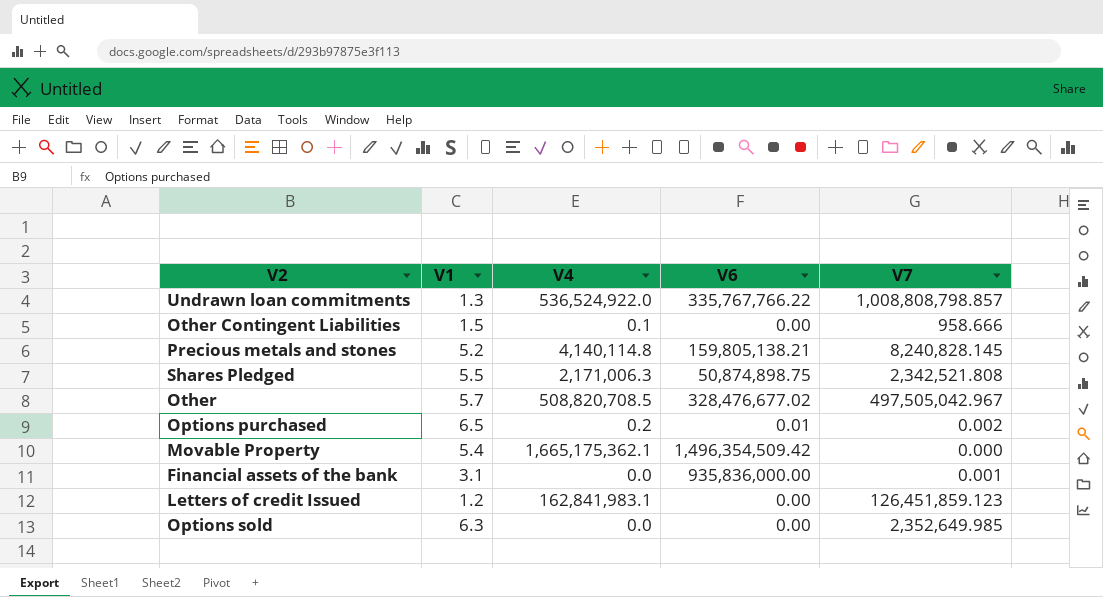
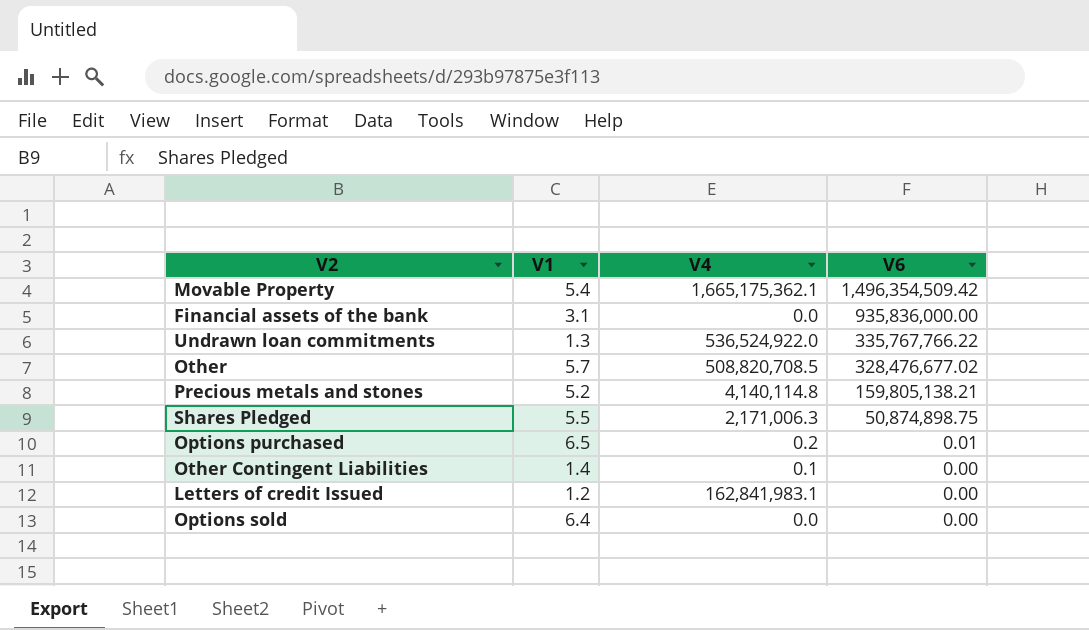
row order: none -> V6 descending
column V7 | position: 5 -> none
Other Contingent Liabilities | V1: 1.5 -> 1.4
Options sold | V1: 6.3 -> 6.4

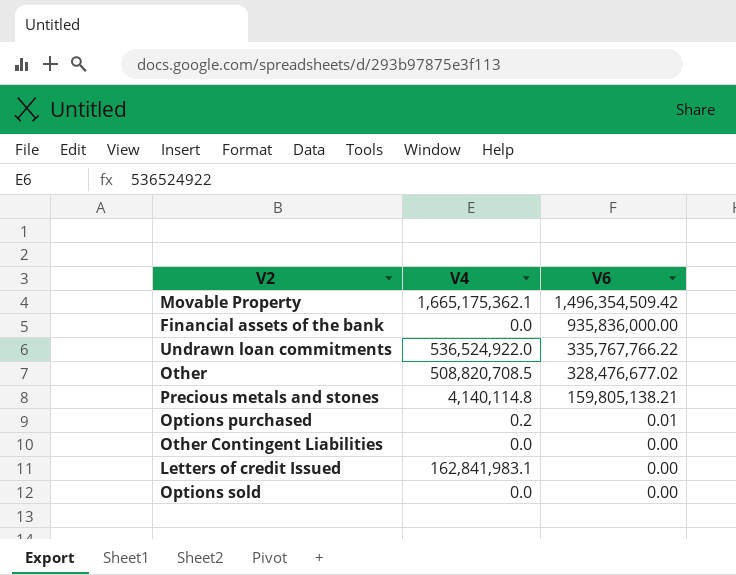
column V1 | position: 2 -> none
row Shares Pledged: 5.5 | 2,171,006.3 | 50,874,898.75 -> none
Other Contingent Liabilities | V4: 0.1 -> 0.0

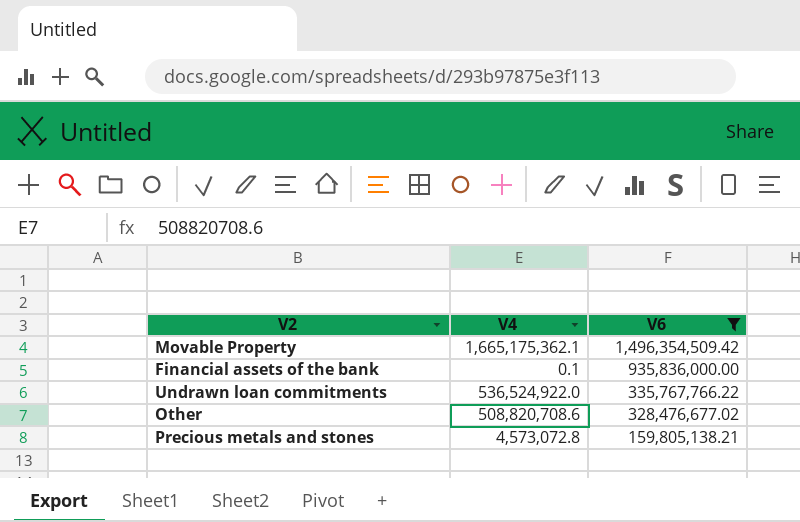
filter: none -> V6 >= 159,805,138.21
Financial assets of the bank | V4: 0.0 -> 0.1
Other | V4: 508,820,708.5 -> 508,820,708.6
Precious metals and stones | V4: 4,140,114.8 -> 4,573,072.8

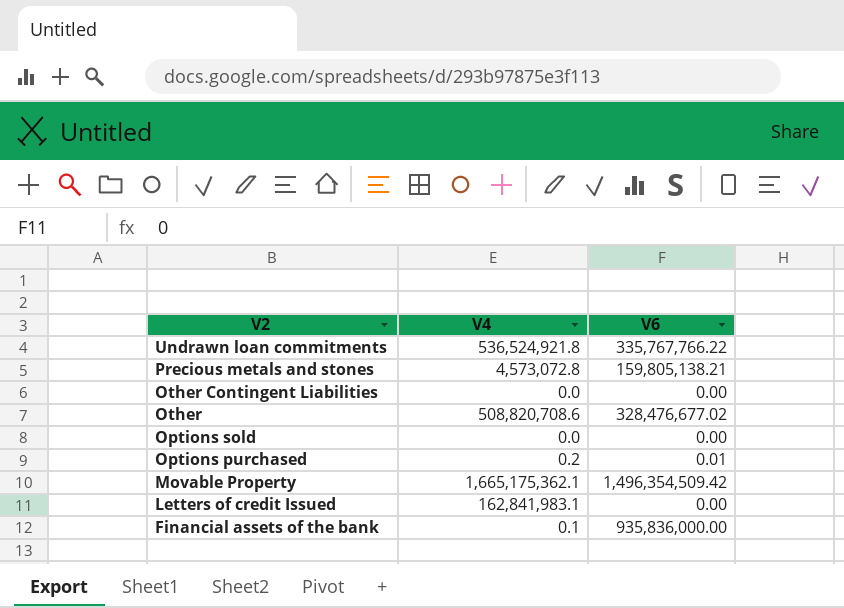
filter: V6 >= 159,805,138.21 -> none
row order: V6 descending -> V2 descending
Undrawn loan commitments | V4: 536,524,922.0 -> 536,524,921.8

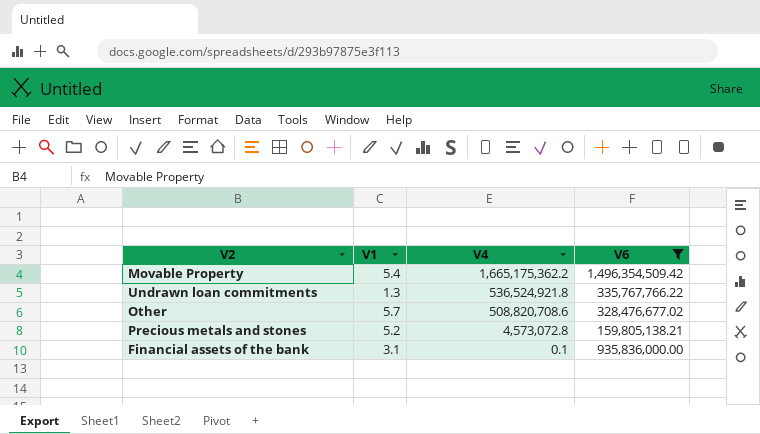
filter: none -> V6 >= 159,805,138.21
row order: V2 descending -> V4 descending
column V1 | position: none -> 2
Movable Property | V4: 1,665,175,362.1 -> 1,665,175,362.2

